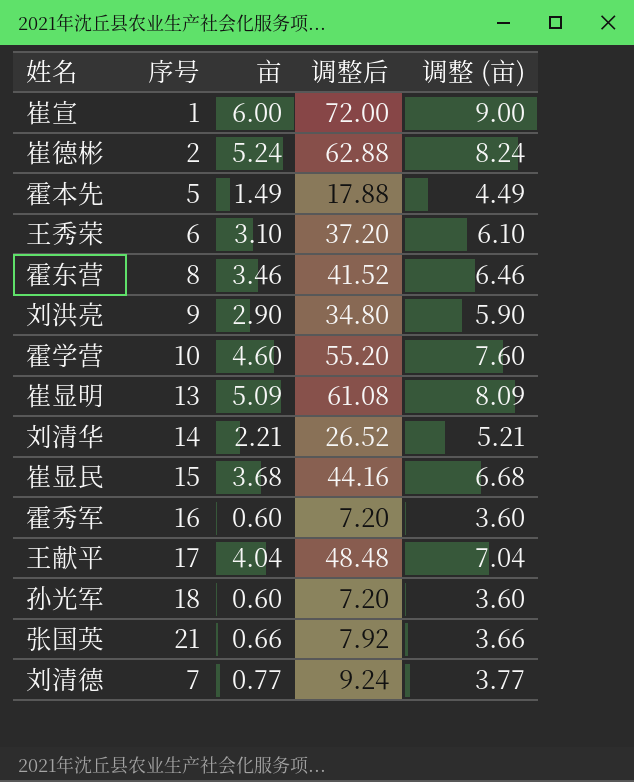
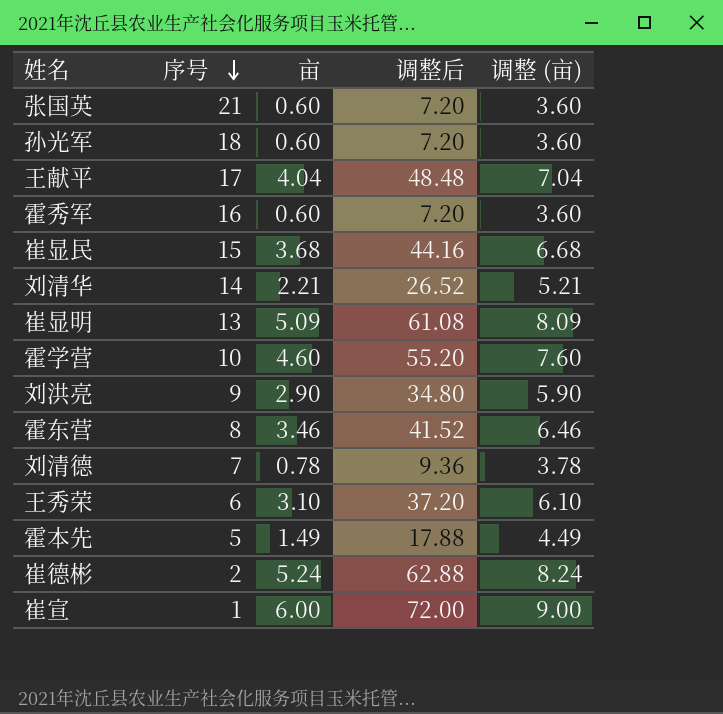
row order: none -> 序号 descending
张国英 | 亩: 0.66 -> 0.60
张国英 | 调整后: 7.92 -> 7.20
张国英 | 调整 (亩): 3.66 -> 3.60
刘清德 | 亩: 0.77 -> 0.78
刘清德 | 调整后: 9.24 -> 9.36
刘清德 | 调整 (亩): 3.77 -> 3.78

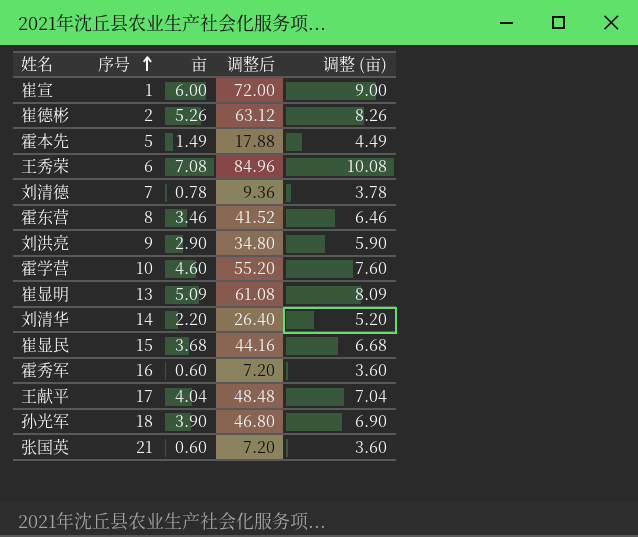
row order: 序号 descending -> 序号 ascending
崔德彬 | 亩: 5.24 -> 5.26
崔德彬 | 调整后: 62.88 -> 63.12
崔德彬 | 调整 (亩): 8.24 -> 8.26
王秀荣 | 亩: 3.10 -> 7.08
王秀荣 | 调整后: 37.20 -> 84.96
王秀荣 | 调整 (亩): 6.10 -> 10.08
刘清华 | 亩: 2.21 -> 2.20
刘清华 | 调整后: 26.52 -> 26.40
刘清华 | 调整 (亩): 5.21 -> 5.20
孙光军 | 亩: 0.60 -> 3.90
孙光军 | 调整后: 7.20 -> 46.80
孙光军 | 调整 (亩): 3.60 -> 6.90

